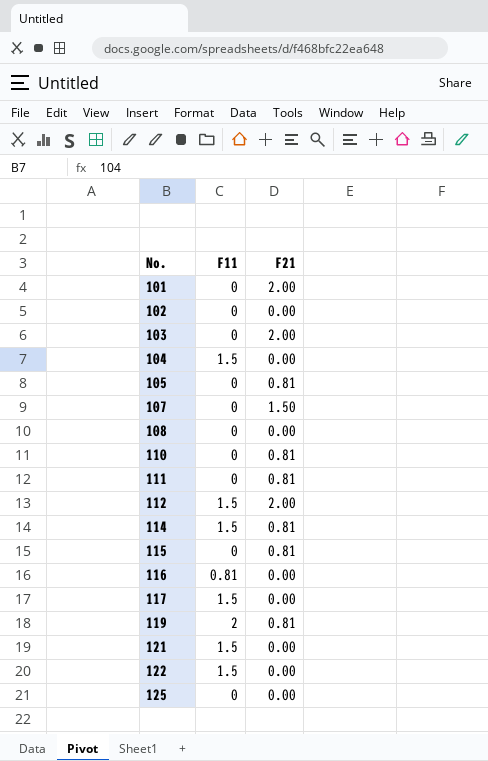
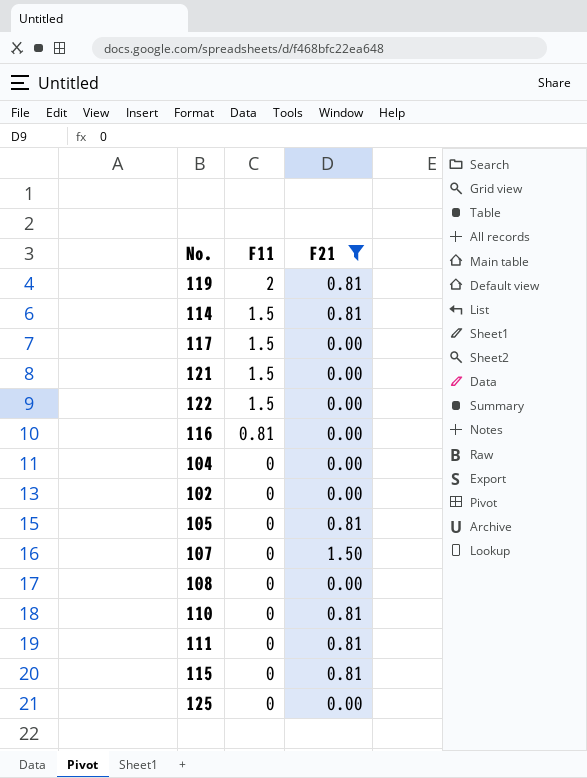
filter: none -> F21 != 2.00
row order: No. ascending -> F11 descending
104 | F11: 1.5 -> 0

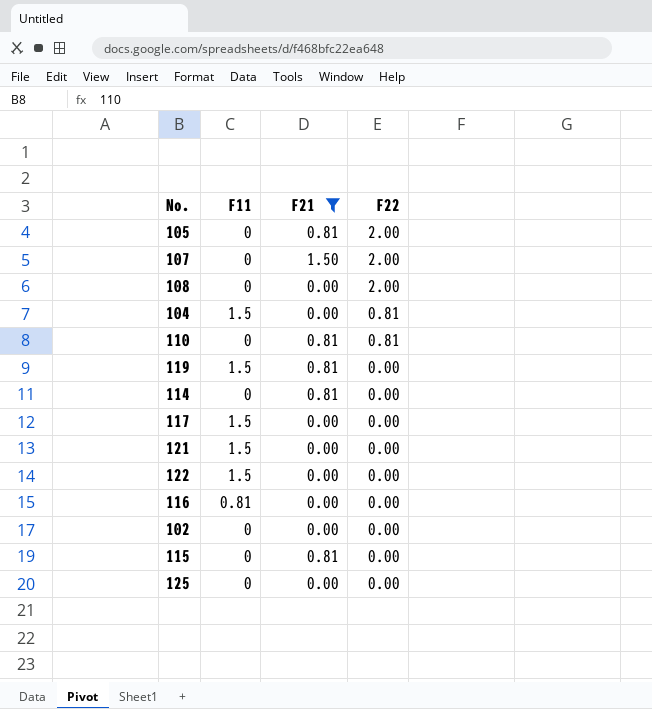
row order: F11 descending -> F22 descending
column F22 | position: none -> 4
row 111: 0 | 0.81 -> none
104 | F11: 0 -> 1.5
119 | F11: 2 -> 1.5
114 | F11: 1.5 -> 0

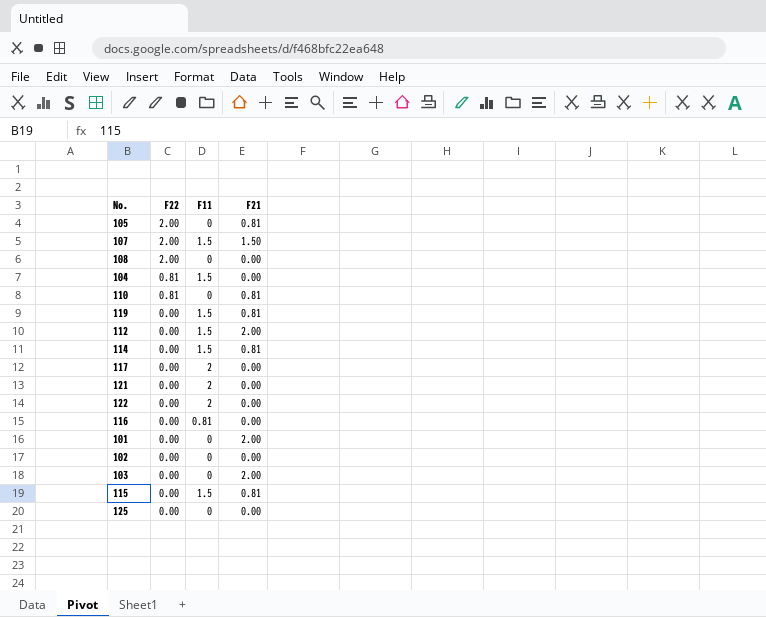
filter: F21 != 2.00 -> none
column F22 | position: 4 -> 2
107 | F11: 0 -> 1.5
114 | F11: 0 -> 1.5
117 | F11: 1.5 -> 2
121 | F11: 1.5 -> 2
122 | F11: 1.5 -> 2
115 | F11: 0 -> 1.5

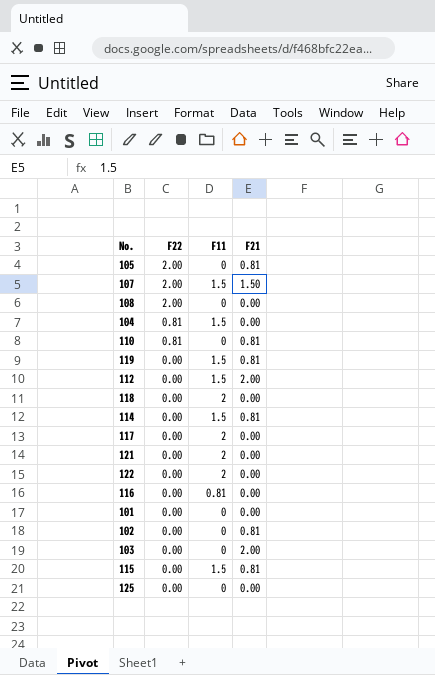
row 118: none -> 0.00 | 2 | 0.00
101 | F21: 2.00 -> 0.00
102 | F21: 0.00 -> 0.81

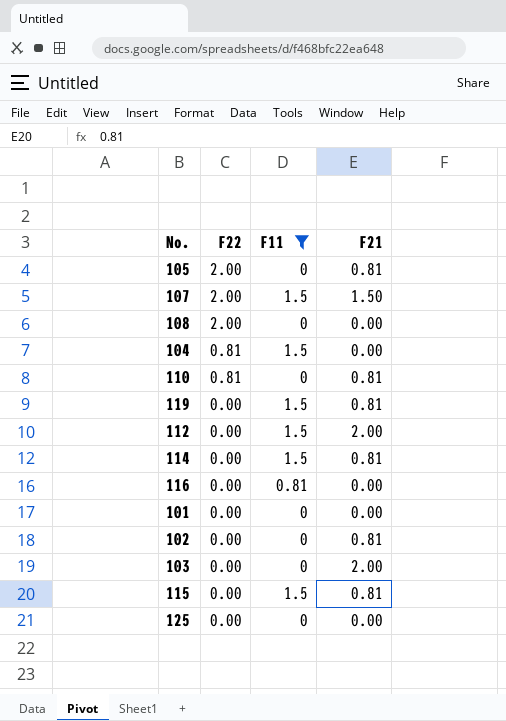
filter: none -> F11 != 2

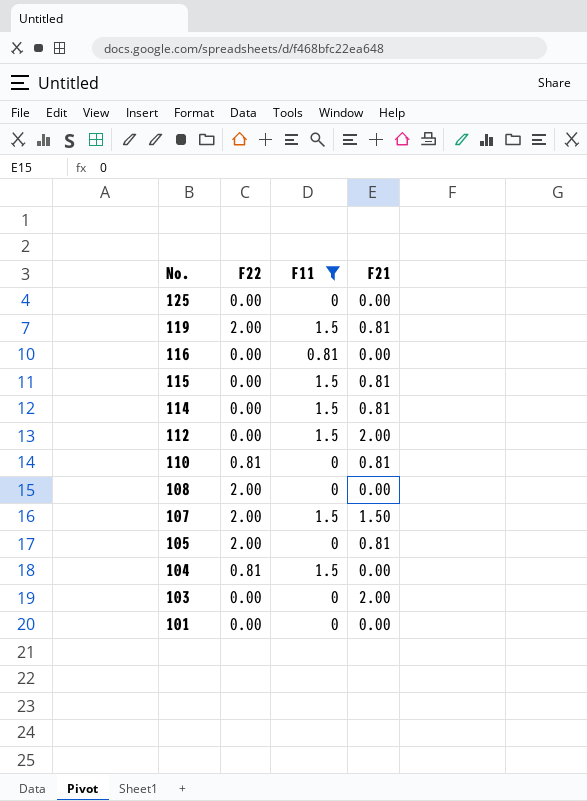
row order: F22 descending -> No. descending
row 102: 0.00 | 0 | 0.81 -> none
119 | F22: 0.00 -> 2.00

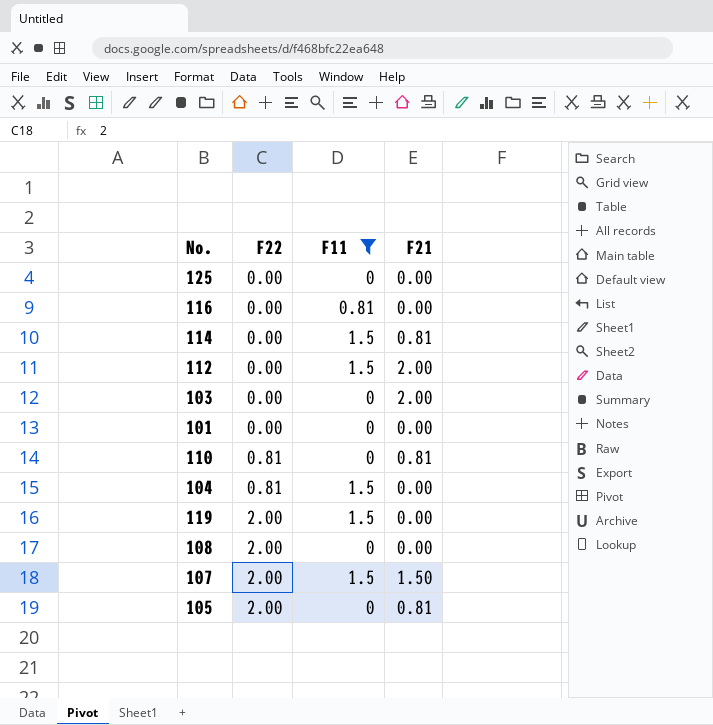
row order: No. descending -> F22 ascending
row 115: 0.00 | 1.5 | 0.81 -> none
119 | F21: 0.81 -> 0.00

